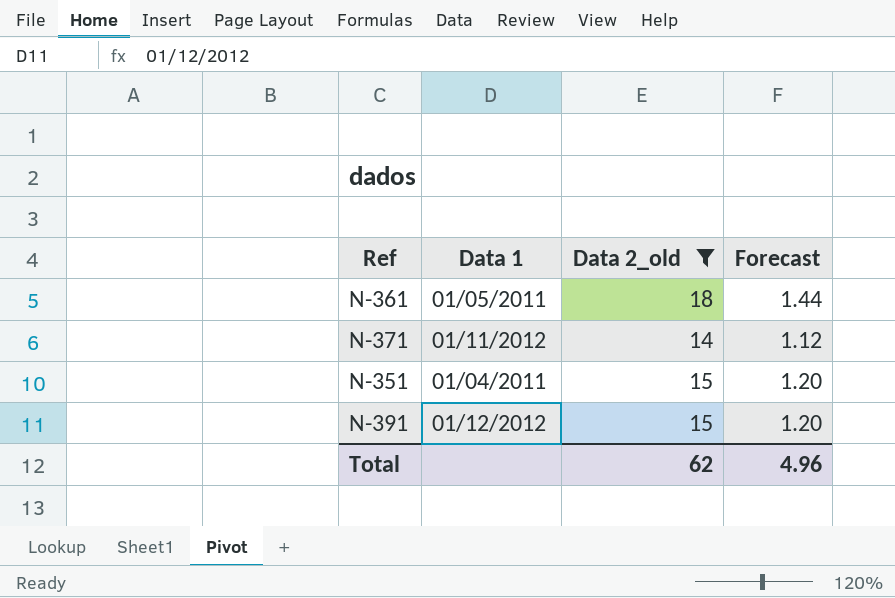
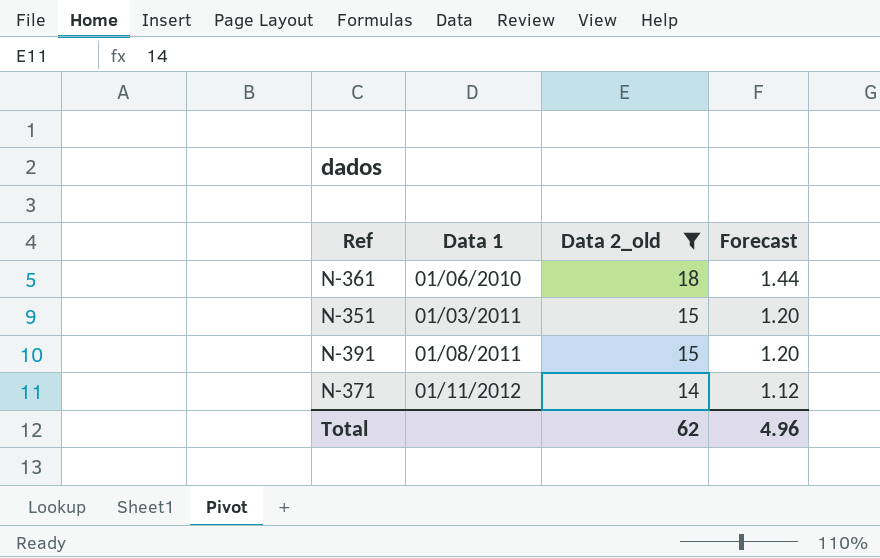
row order: none -> Data 2_old descending
N-361 | Data 1: 01/05/2011 -> 01/06/2010
N-351 | Data 1: 01/04/2011 -> 01/03/2011
N-391 | Data 1: 01/12/2012 -> 01/08/2011

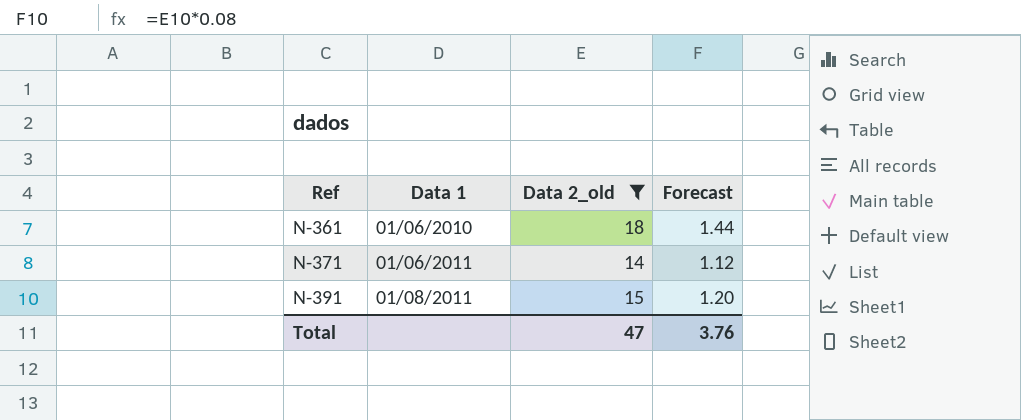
row order: Data 2_old descending -> Ref ascending
row N-351: 01/03/2011 | 15 | 1.20 -> none
N-371 | Data 1: 01/11/2012 -> 01/06/2011
Total | Data 2_old: 62 -> 47
Total | Forecast: 4.96 -> 3.76

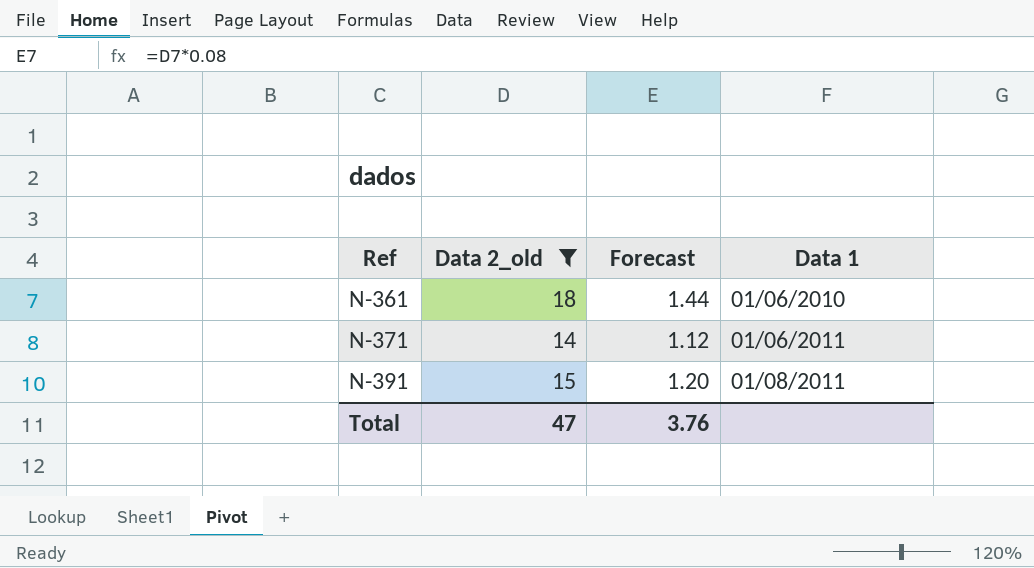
column Data 1 | position: 2 -> 4

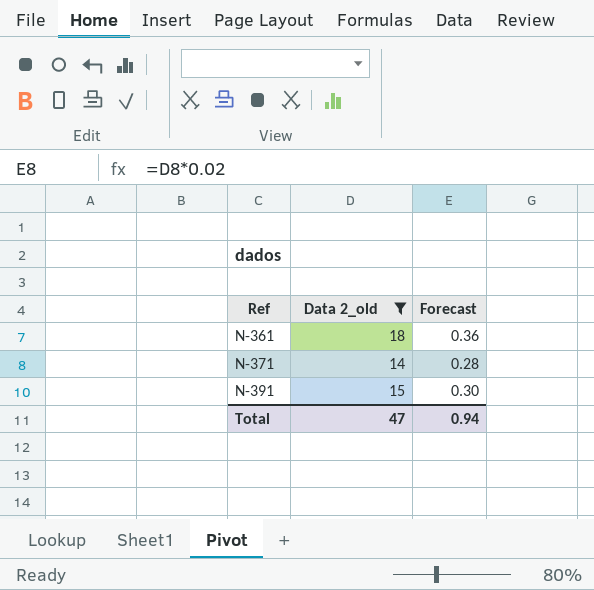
column Data 1 | position: 4 -> none
column Forecast | formula: [Data 2_old] * 0.08 -> [Data 2_old] * 0.02
Total | Forecast: 3.76 -> 0.94

